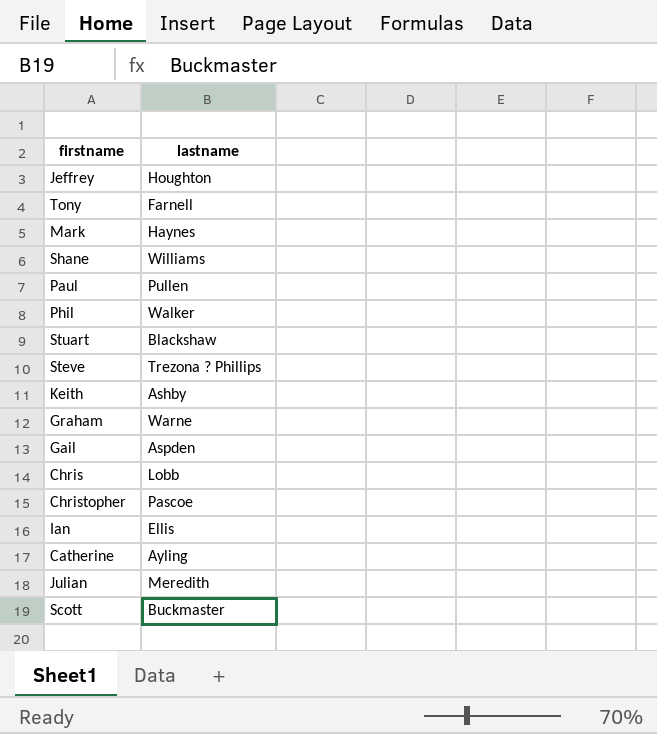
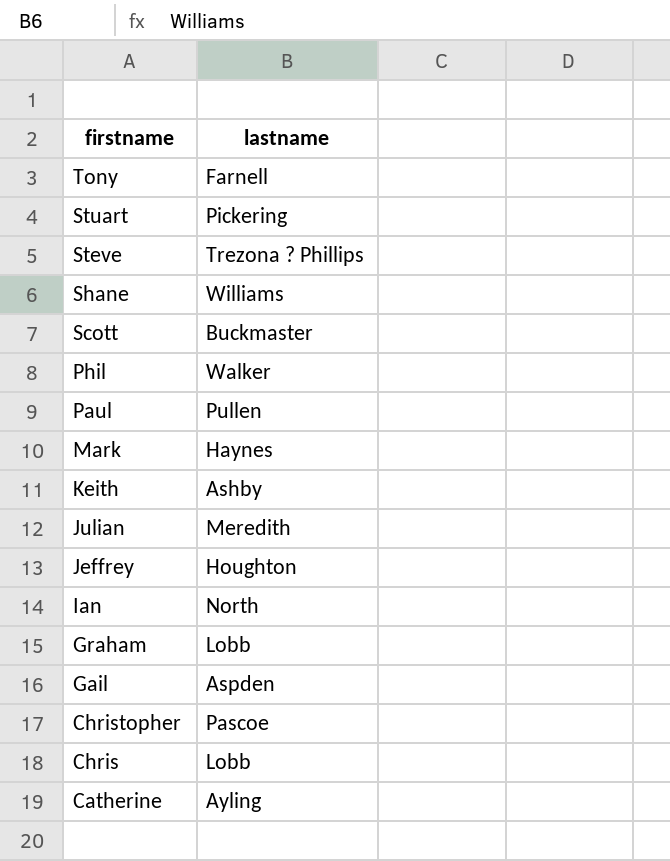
row order: none -> firstname descending
Stuart | lastname: Blackshaw -> Pickering
Ian | lastname: Ellis -> North
Graham | lastname: Warne -> Lobb

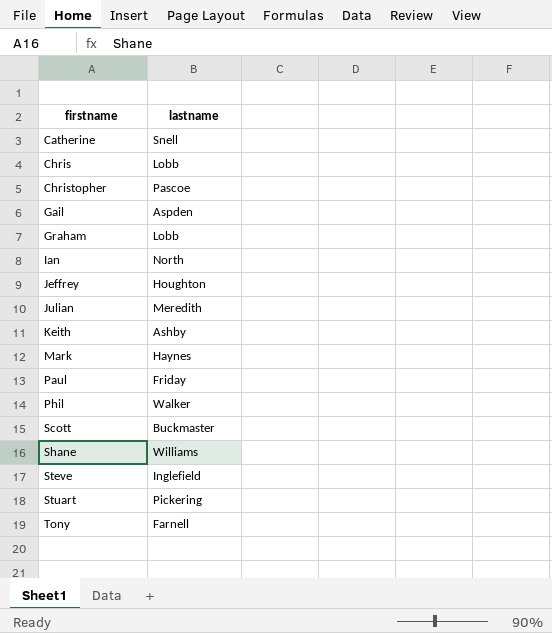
row order: firstname descending -> firstname ascending
Catherine | lastname: Ayling -> Snell
Paul | lastname: Pullen -> Friday
Steve | lastname: Trezona ? Phillips -> Inglefield

